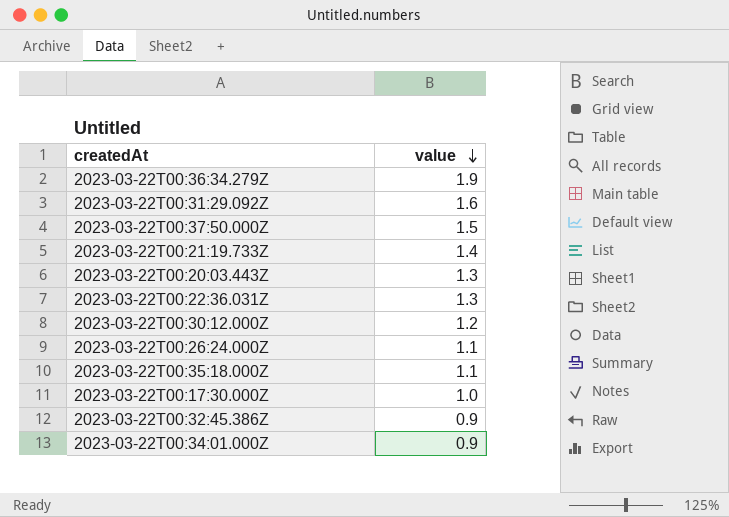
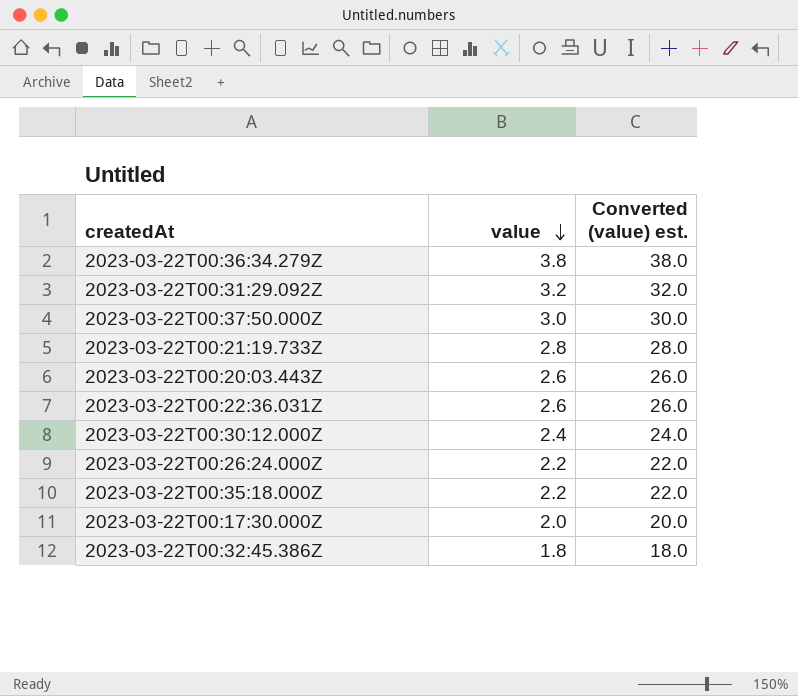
column Converted (value) est. | formula: none -> [value] * 10
row 2023-03-22T00:34:01.000Z: 0.9 -> none
2023-03-22T00:36:34.279Z | value: 1.9 -> 3.8
2023-03-22T00:31:29.092Z | value: 1.6 -> 3.2
2023-03-22T00:37:50.000Z | value: 1.5 -> 3.0
2023-03-22T00:21:19.733Z | value: 1.4 -> 2.8
2023-03-22T00:20:03.443Z | value: 1.3 -> 2.6
2023-03-22T00:22:36.031Z | value: 1.3 -> 2.6
2023-03-22T00:30:12.000Z | value: 1.2 -> 2.4
2023-03-22T00:26:24.000Z | value: 1.1 -> 2.2
2023-03-22T00:35:18.000Z | value: 1.1 -> 2.2
2023-03-22T00:17:30.000Z | value: 1.0 -> 2.0
2023-03-22T00:32:45.386Z | value: 0.9 -> 1.8

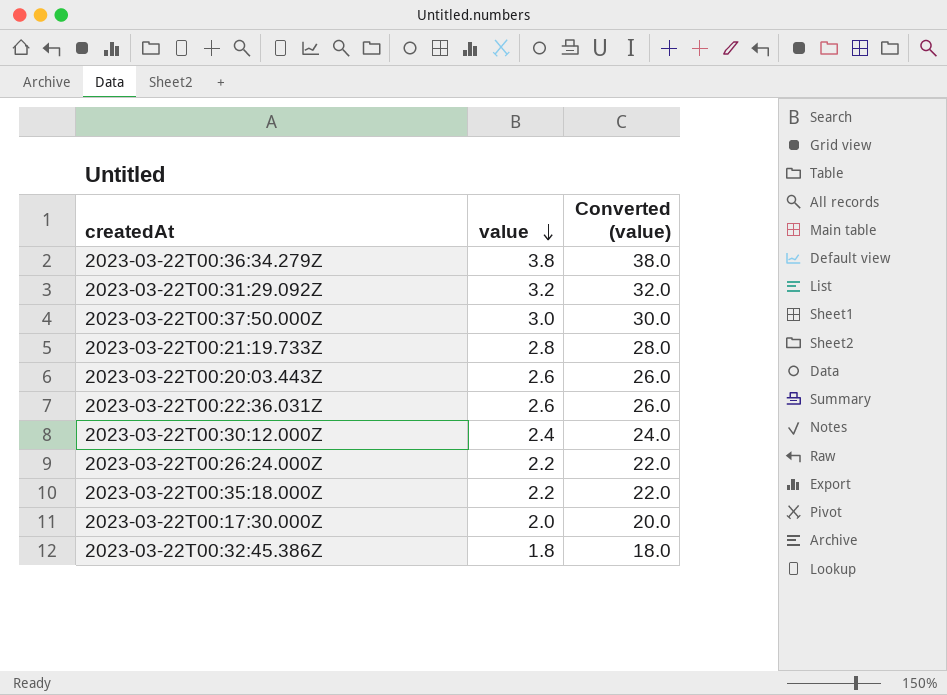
column name: Converted (value) est. -> Converted (value)

